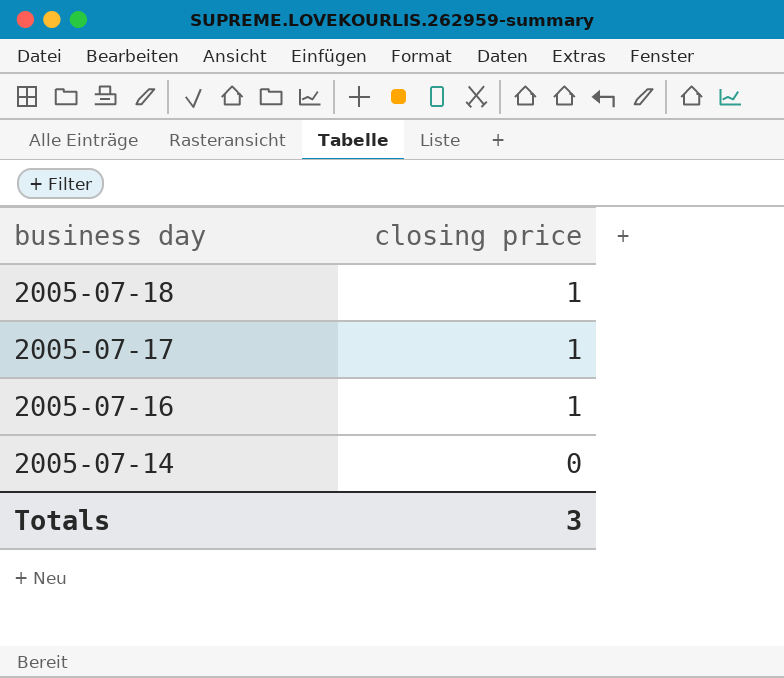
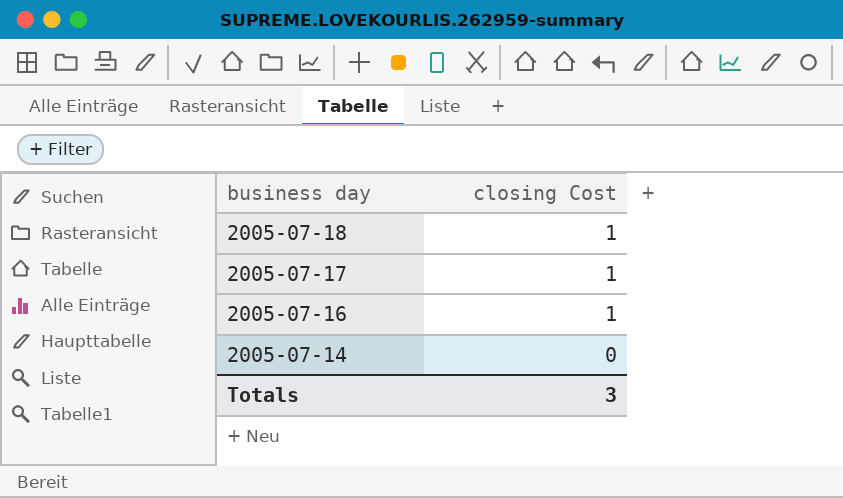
column name: closing price -> closing Cost

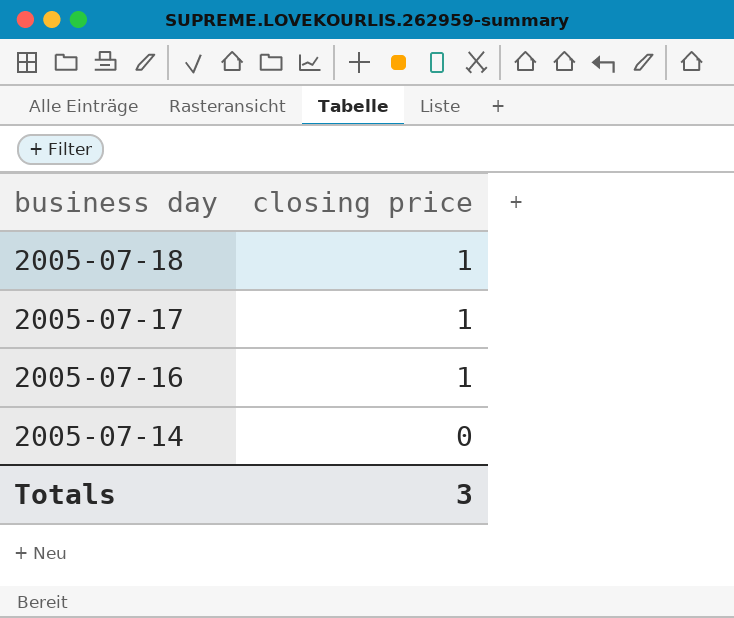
column name: closing Cost -> closing price

